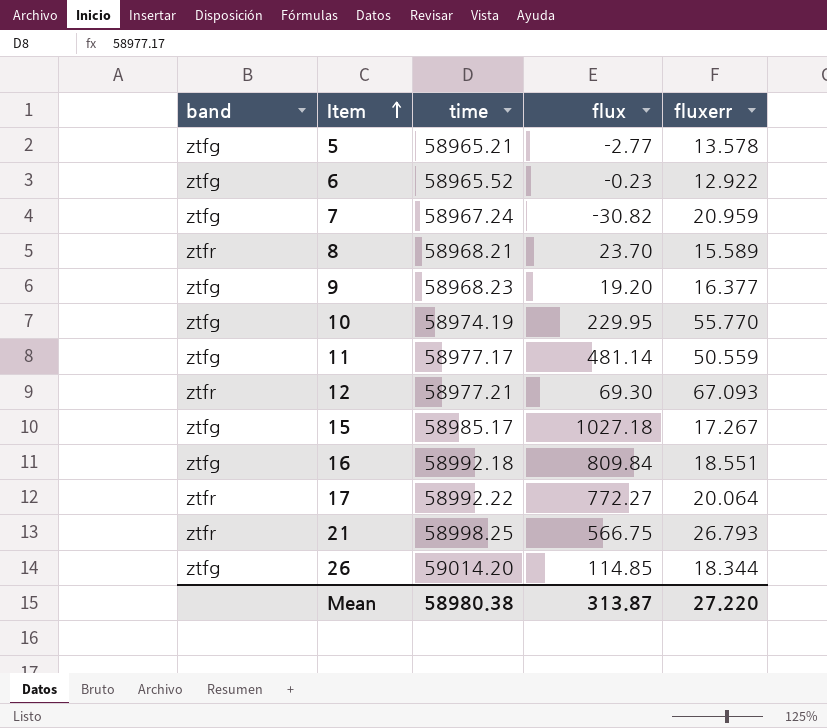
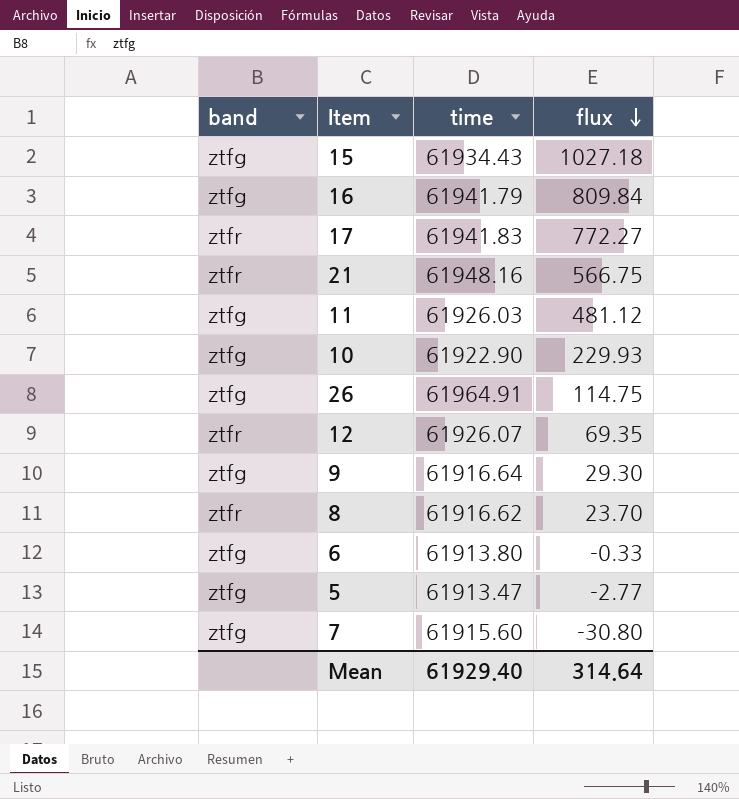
row order: Item ascending -> flux descending
column fluxerr | position: 5 -> none
15 | time: 58985.17 -> 61934.43
16 | time: 58992.18 -> 61941.79
17 | time: 58992.22 -> 61941.83
21 | time: 58998.25 -> 61948.16
11 | time: 58977.17 -> 61926.03
11 | flux: 481.14 -> 481.12
10 | time: 58974.19 -> 61922.90
10 | flux: 229.95 -> 229.93
26 | time: 59014.20 -> 61964.91
26 | flux: 114.85 -> 114.75
12 | time: 58977.21 -> 61926.07
12 | flux: 69.30 -> 69.35
9 | time: 58968.23 -> 61916.64
9 | flux: 19.20 -> 29.30
8 | time: 58968.21 -> 61916.62
6 | time: 58965.52 -> 61913.80
6 | flux: -0.23 -> -0.33
5 | time: 58965.21 -> 61913.47
7 | time: 58967.24 -> 61915.60
7 | flux: -30.82 -> -30.80
Mean | time: 58980.38 -> 61929.40
Mean | flux: 313.87 -> 314.64

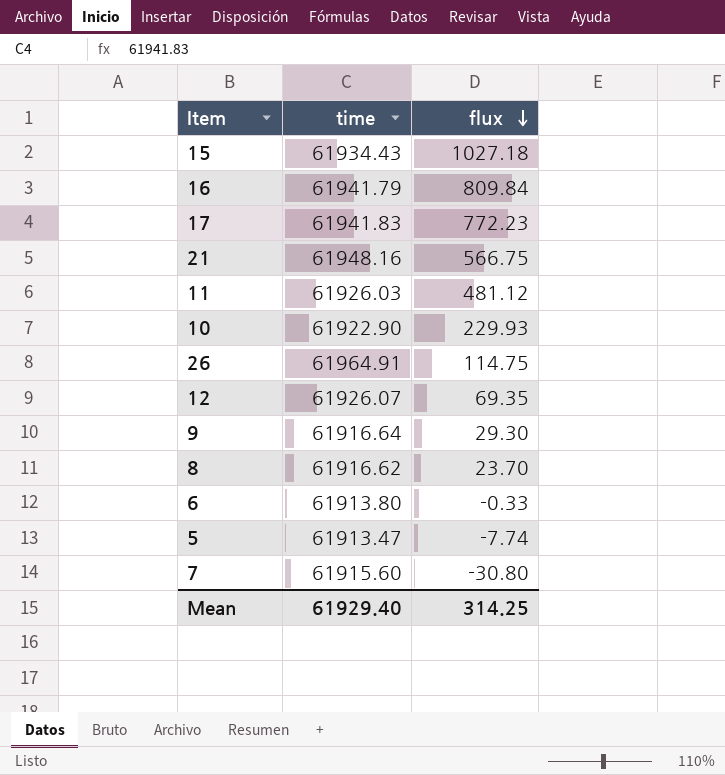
column band | position: 1 -> none
17 | flux: 772.27 -> 772.23
5 | flux: -2.77 -> -7.74
Mean | flux: 314.64 -> 314.25

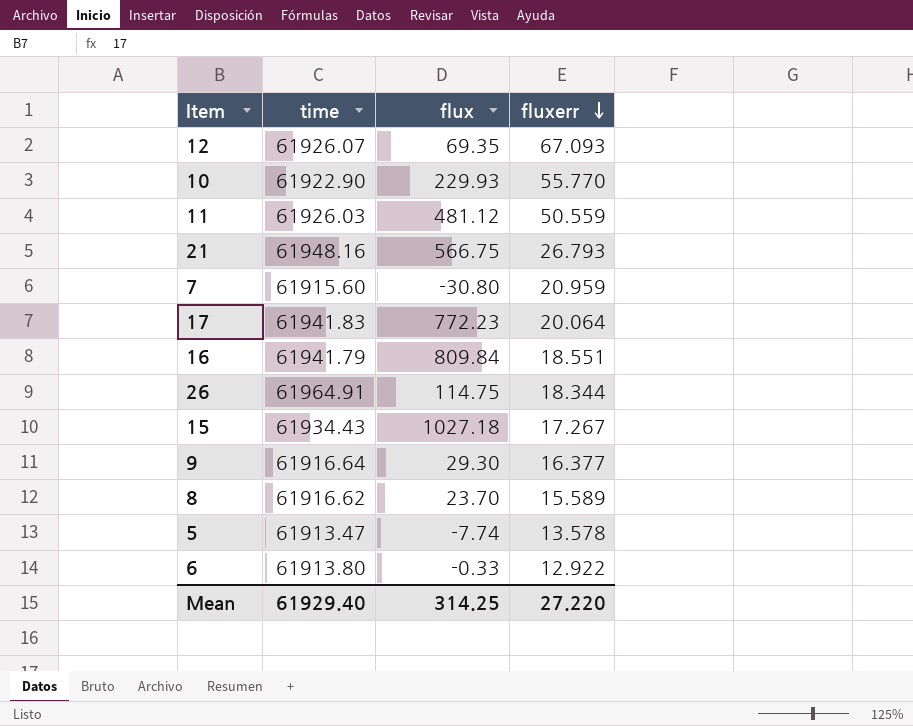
row order: flux descending -> fluxerr descending
column fluxerr | position: none -> 4

